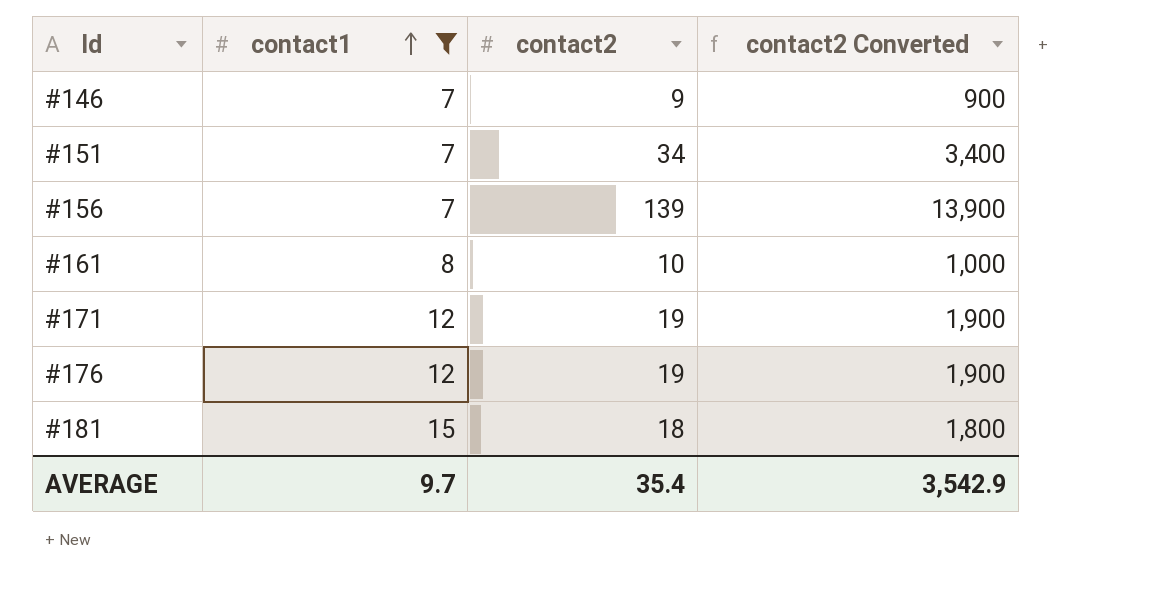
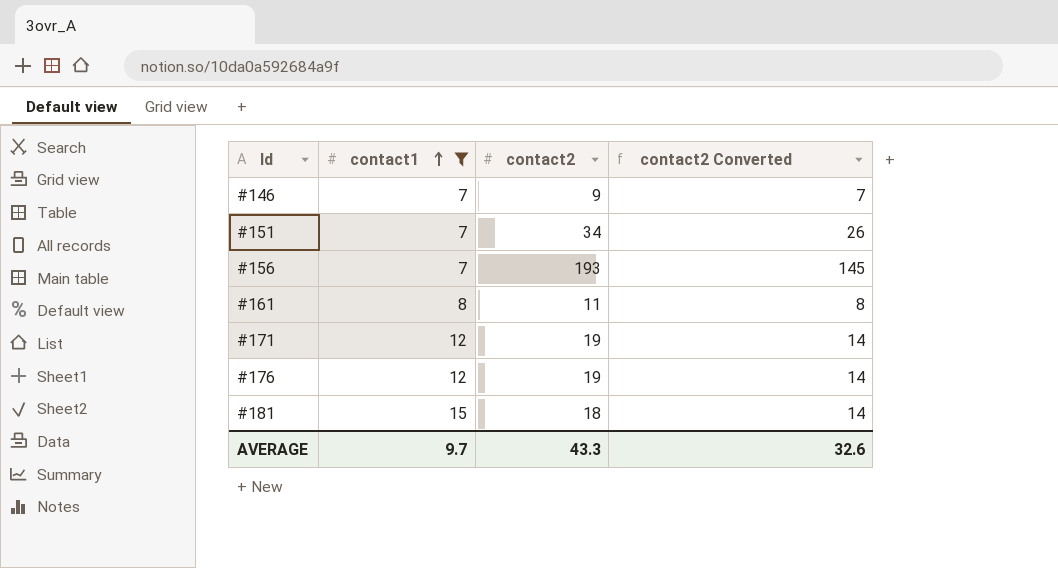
column contact2 Converted | formula: [contact2] * 100 -> [contact2] * 0.75
#156 | contact2: 139 -> 193
#161 | contact2: 10 -> 11
AVERAGE | contact2: 35.4 -> 43.3
AVERAGE | contact2 Converted: 3,542.9 -> 32.6

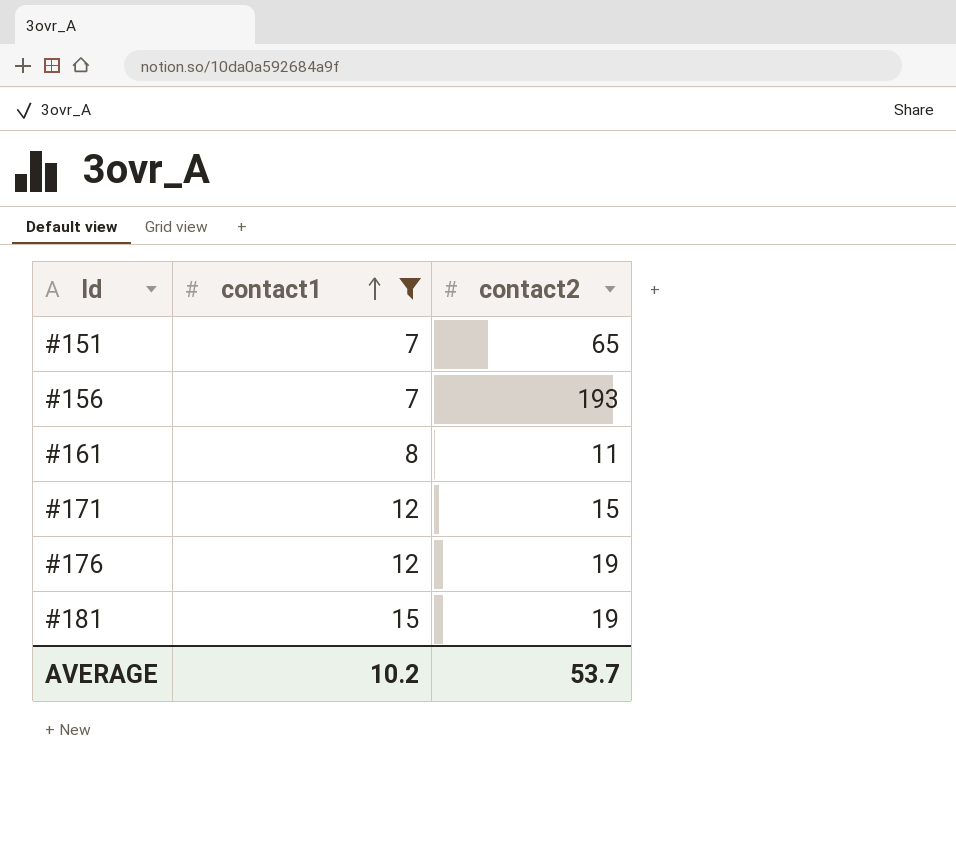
column contact2 Converted | formula: [contact2] * 0.75 -> none
row #146: 7 | 9 | 7 -> none
#151 | contact2: 34 -> 65
#171 | contact2: 19 -> 15
#181 | contact2: 18 -> 19
AVERAGE | contact1: 9.7 -> 10.2
AVERAGE | contact2: 43.3 -> 53.7

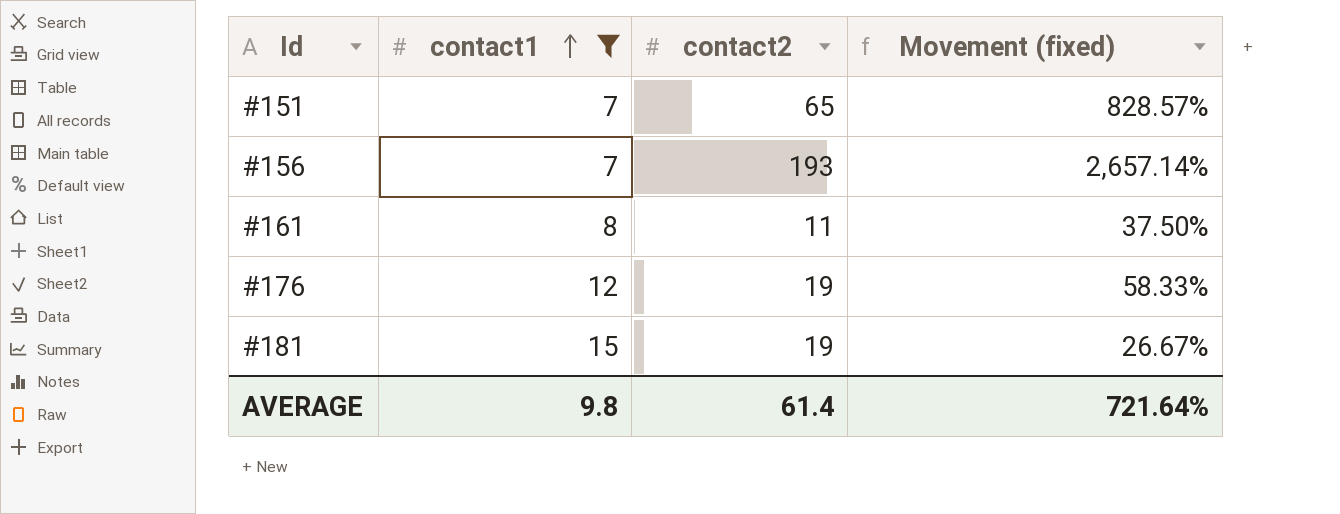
column Movement (fixed) | formula: none -> ([contact2] - [contact1]) / [contact1]
row #171: 12 | 15 -> none
AVERAGE | contact1: 10.2 -> 9.8
AVERAGE | contact2: 53.7 -> 61.4

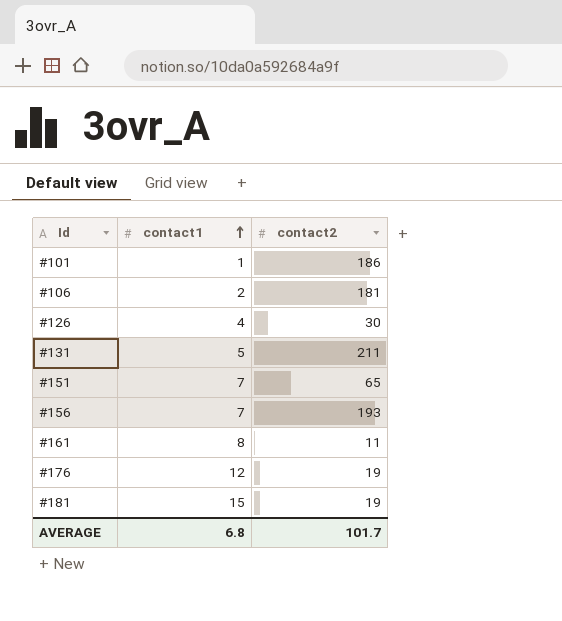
filter: contact1 >= 7 -> none
column Movement (fixed) | formula: ([contact2] - [contact1]) / [contact1] -> none
AVERAGE | contact1: 9.8 -> 6.8
AVERAGE | contact2: 61.4 -> 101.7

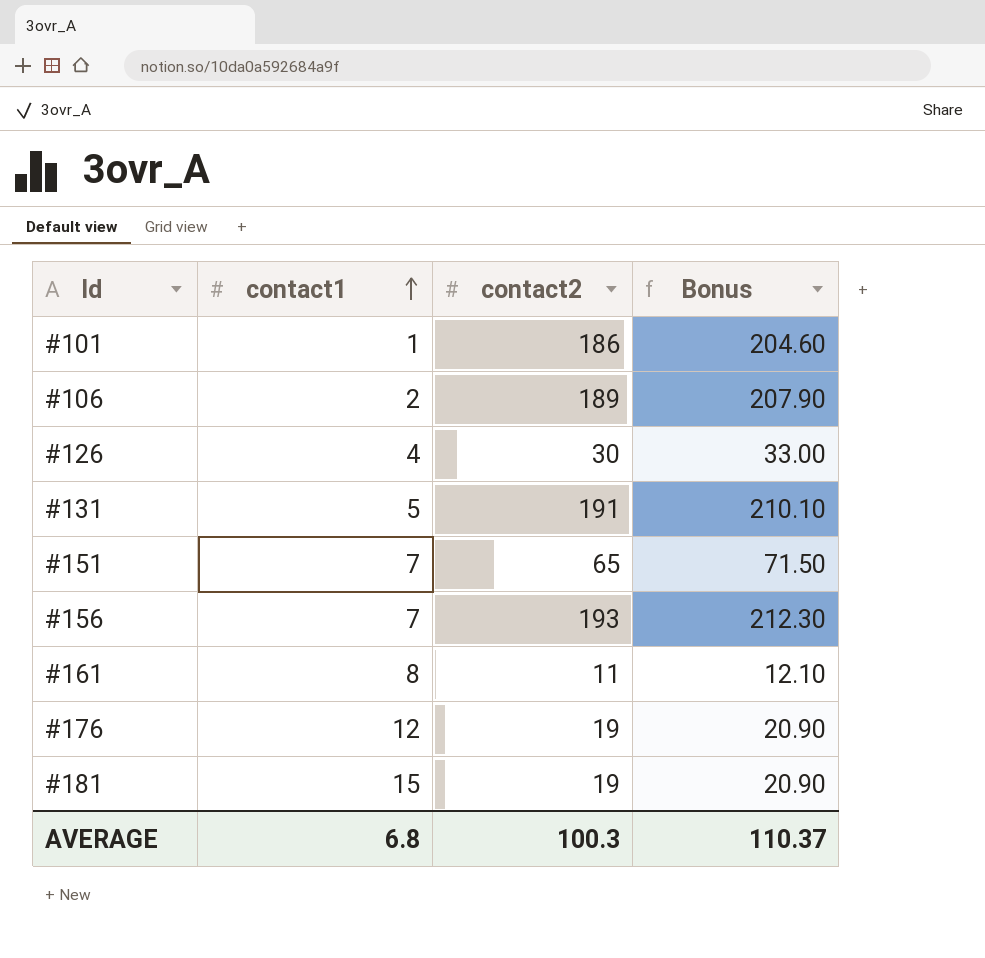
column Bonus | formula: none -> [contact2] * 1.1
#106 | contact2: 181 -> 189
#131 | contact2: 211 -> 191
AVERAGE | contact2: 101.7 -> 100.3

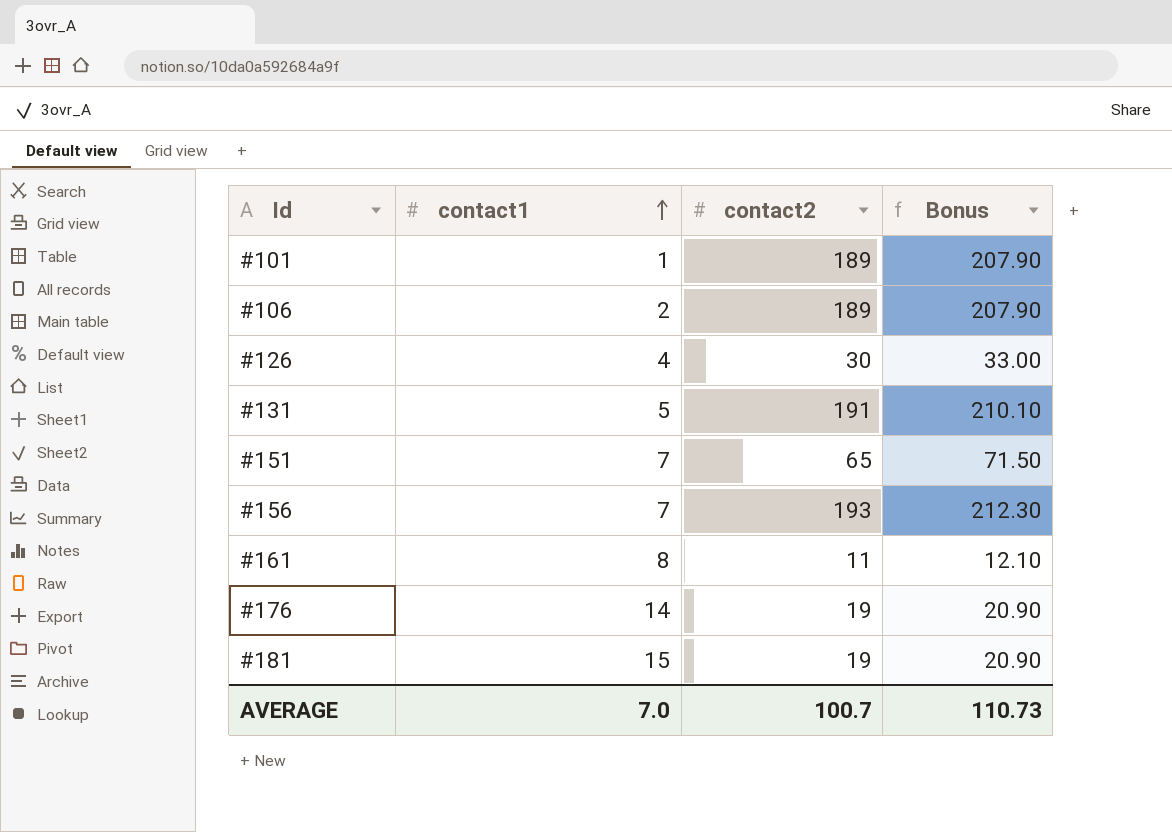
#101 | contact2: 186 -> 189
#101 | Bonus: 204.60 -> 207.90
#176 | contact1: 12 -> 14
AVERAGE | contact1: 6.8 -> 7.0
AVERAGE | contact2: 100.3 -> 100.7
AVERAGE | Bonus: 110.37 -> 110.73

